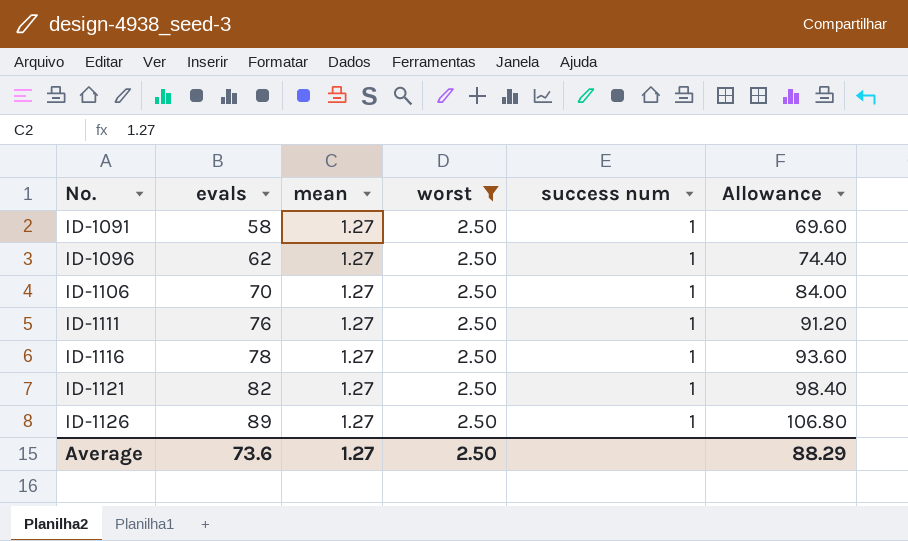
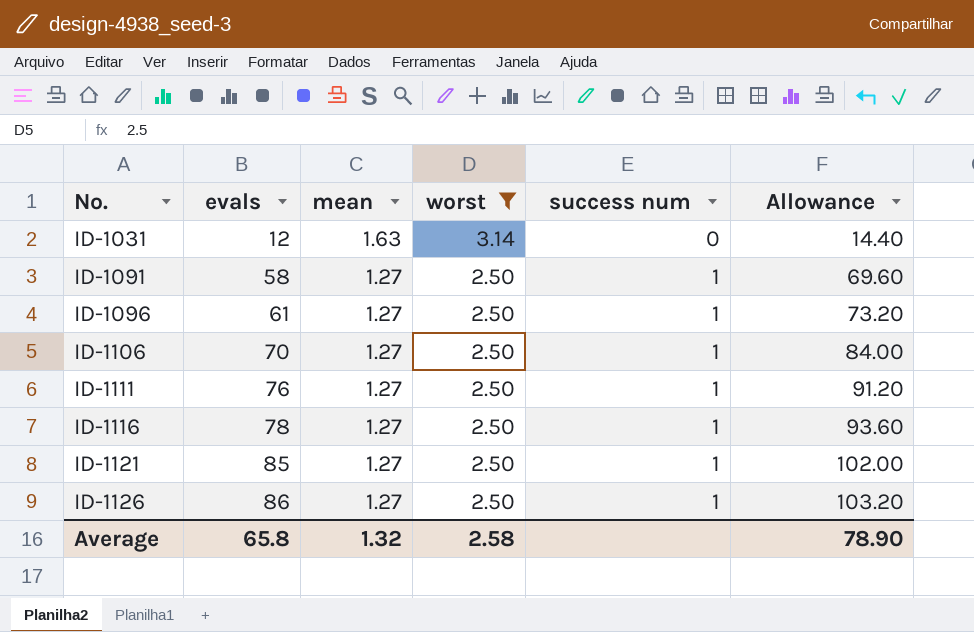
row ID-1031: none -> 12 | 1.63 | 3.14 | 0 | 14.40
ID-1096 | evals: 62 -> 61
ID-1096 | Allowance: 74.40 -> 73.20
ID-1121 | evals: 82 -> 85
ID-1121 | Allowance: 98.40 -> 102.00
ID-1126 | evals: 89 -> 86
ID-1126 | Allowance: 106.80 -> 103.20
Average | evals: 73.6 -> 65.8
Average | mean: 1.27 -> 1.32
Average | worst: 2.50 -> 2.58
Average | Allowance: 88.29 -> 78.90

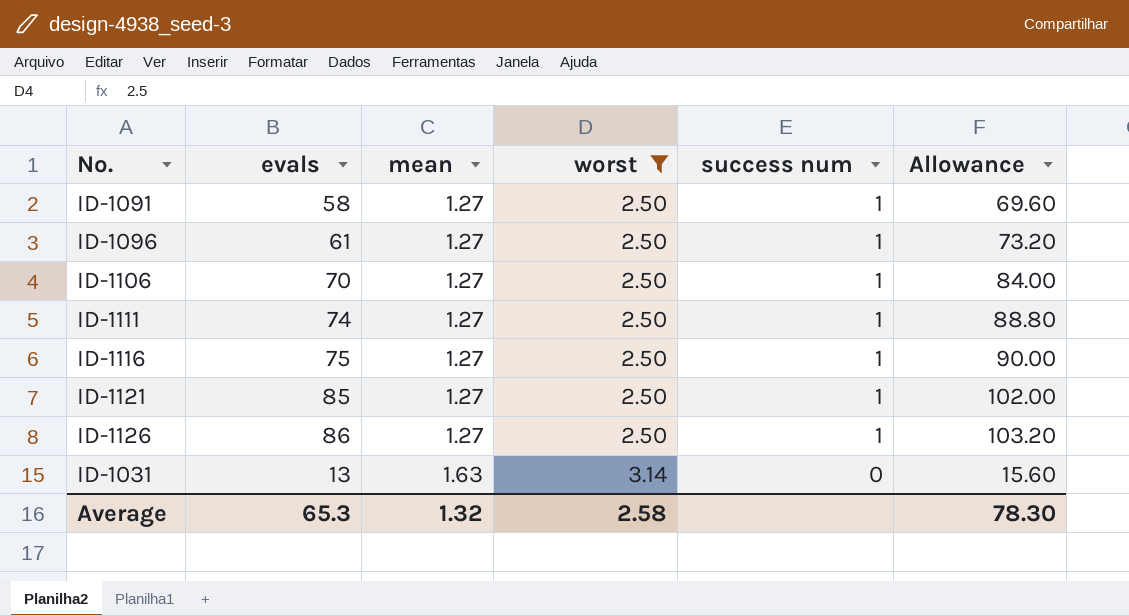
row order: No. ascending -> mean ascending
ID-1111 | evals: 76 -> 74
ID-1111 | Allowance: 91.20 -> 88.80
ID-1116 | evals: 78 -> 75
ID-1116 | Allowance: 93.60 -> 90.00
ID-1031 | evals: 12 -> 13
ID-1031 | Allowance: 14.40 -> 15.60
Average | evals: 65.8 -> 65.3
Average | Allowance: 78.90 -> 78.30

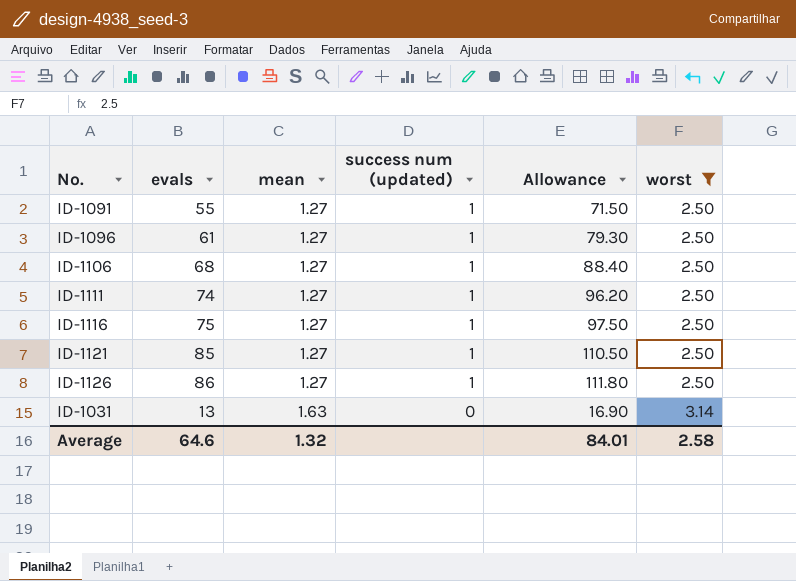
column name: success num -> success num (updated)
column Allowance | formula: [evals] * 1.2 -> [evals] * 1.3
column worst | position: 4 -> 6
ID-1091 | evals: 58 -> 55
ID-1106 | evals: 70 -> 68
Average | evals: 65.3 -> 64.6
Average | Allowance: 78.30 -> 84.01

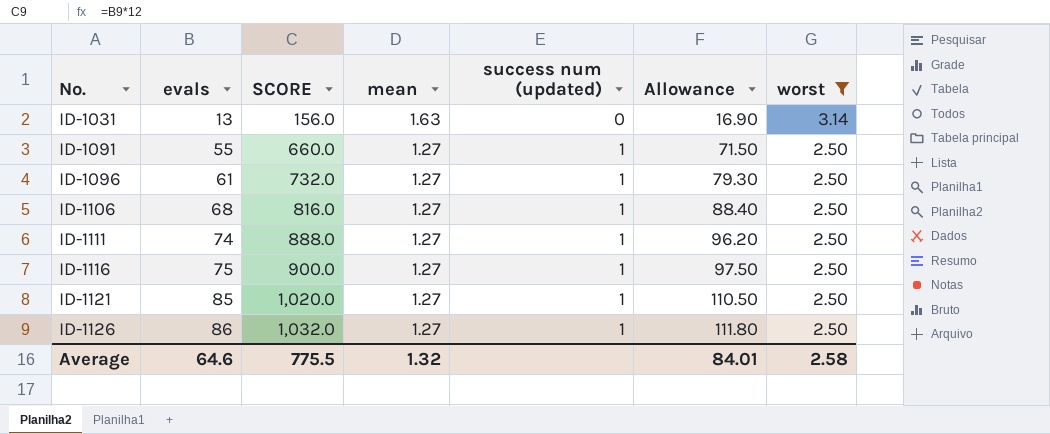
row order: mean ascending -> No. ascending
column SCORE | formula: none -> [evals] * 12

